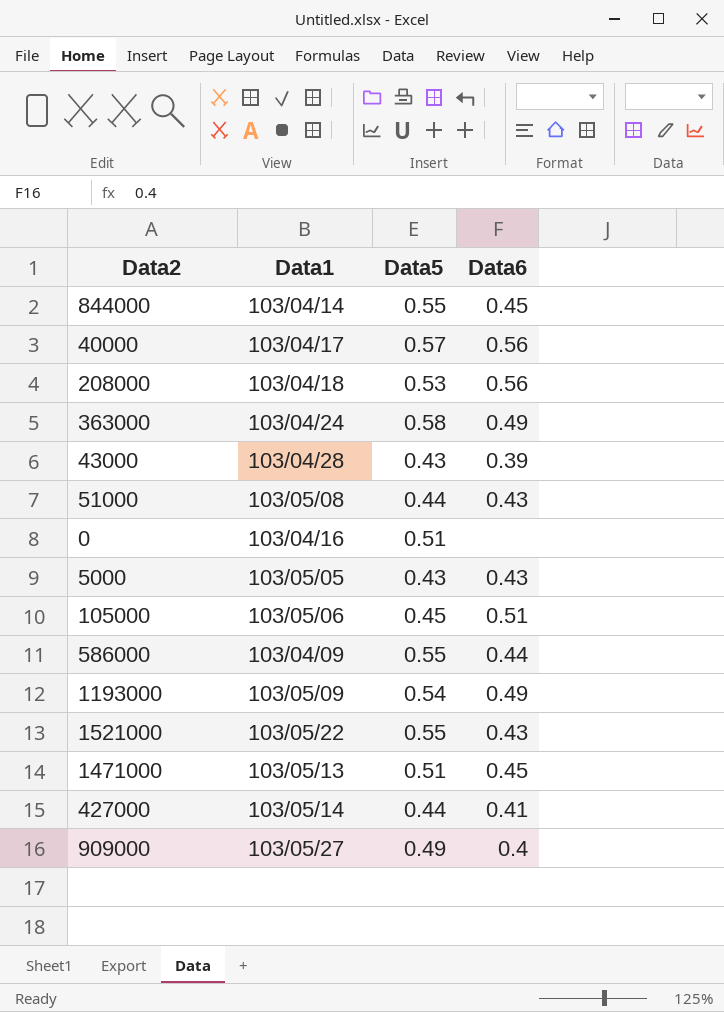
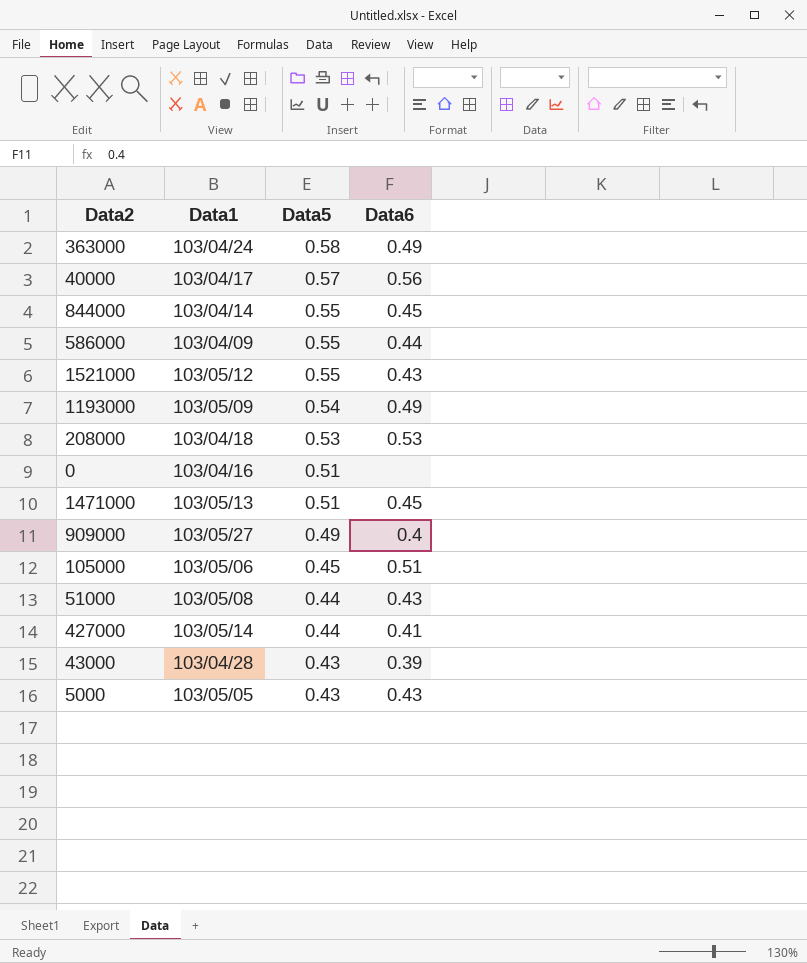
row order: none -> Data5 descending
1521000 | Data1: 103/05/22 -> 103/05/12
208000 | Data6: 0.56 -> 0.53

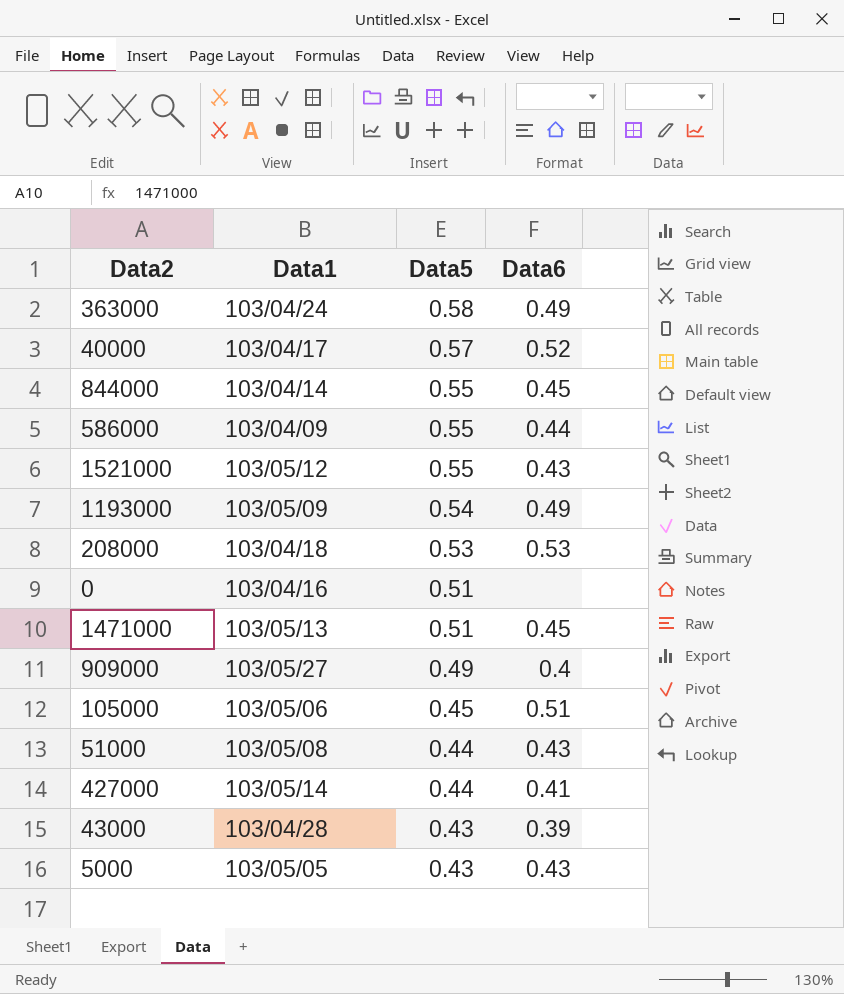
40000 | Data6: 0.56 -> 0.52

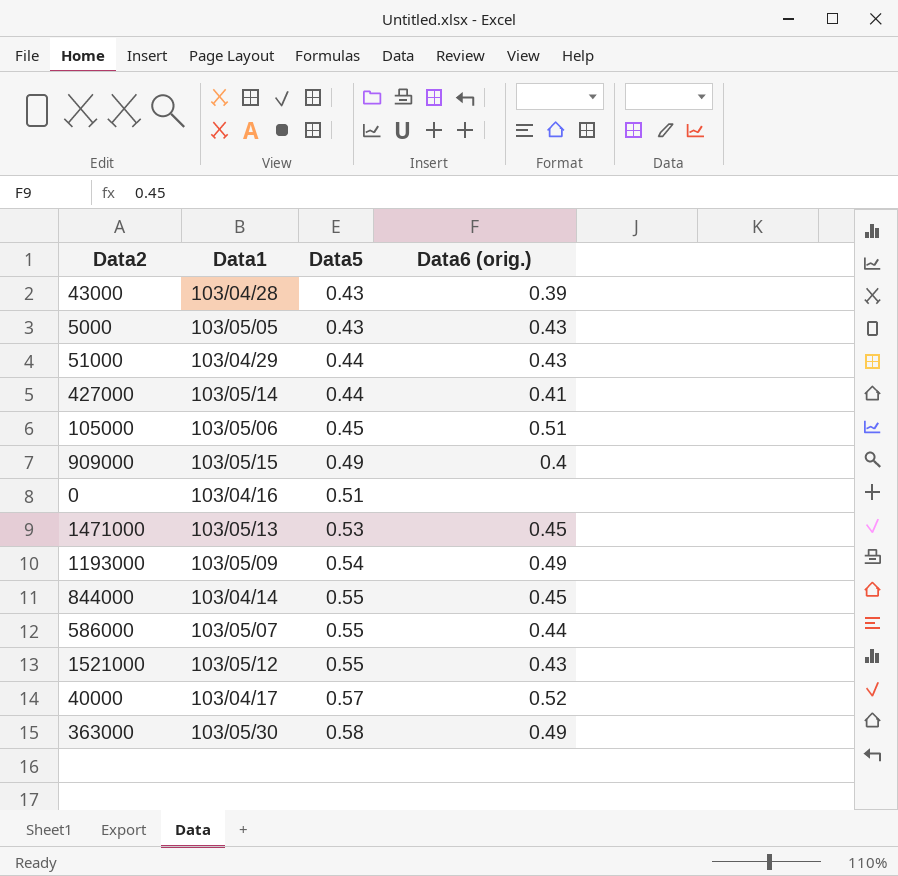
row order: Data5 descending -> Data5 ascending
column name: Data6 -> Data6 (orig.)
row 208000: 103/04/18 | 0.53 | 0.53 -> none
51000 | Data1: 103/05/08 -> 103/04/29
909000 | Data1: 103/05/27 -> 103/05/15
1471000 | Data5: 0.51 -> 0.53
586000 | Data1: 103/04/09 -> 103/05/07
363000 | Data1: 103/04/24 -> 103/05/30

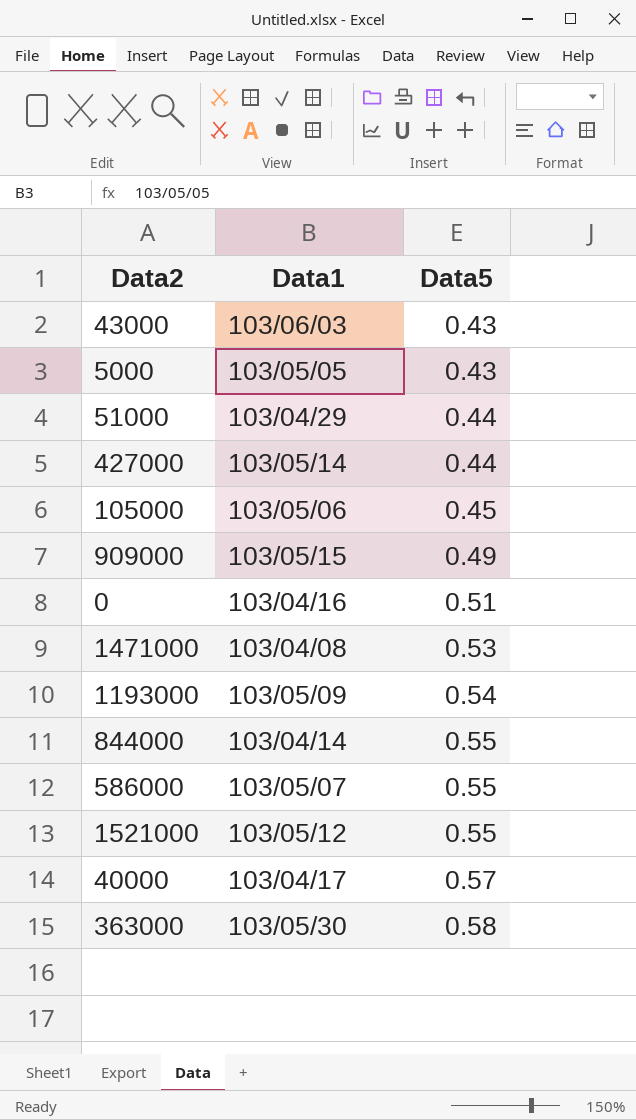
column Data6 (orig.) | position: 4 -> none
43000 | Data1: 103/04/28 -> 103/06/03
1471000 | Data1: 103/05/13 -> 103/04/08

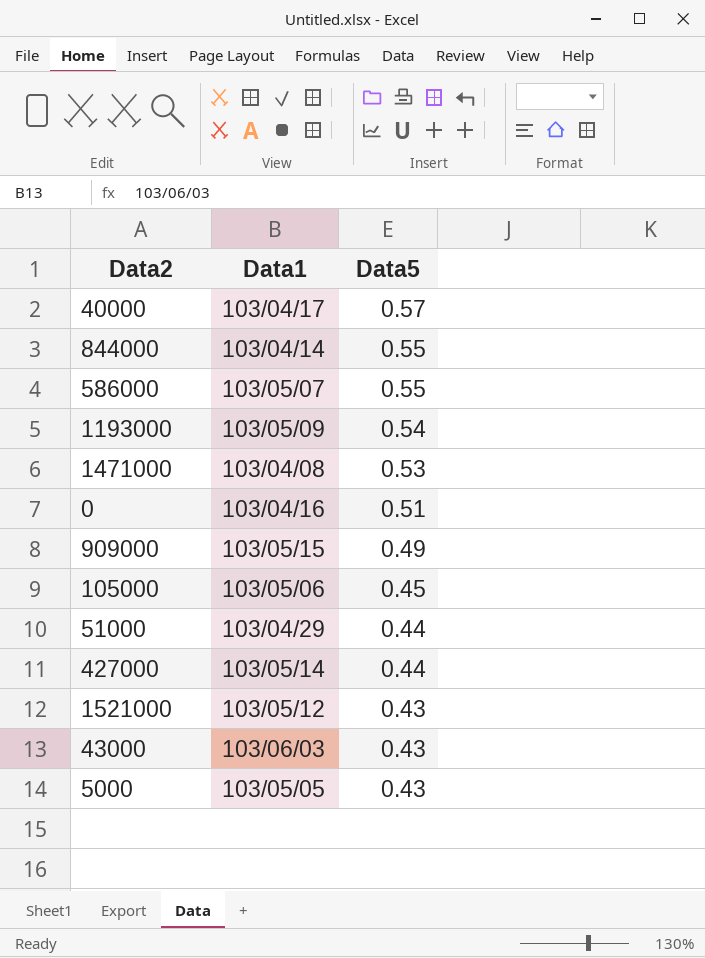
row order: Data5 ascending -> Data5 descending
row 363000: 103/05/30 | 0.58 -> none
1521000 | Data5: 0.55 -> 0.43

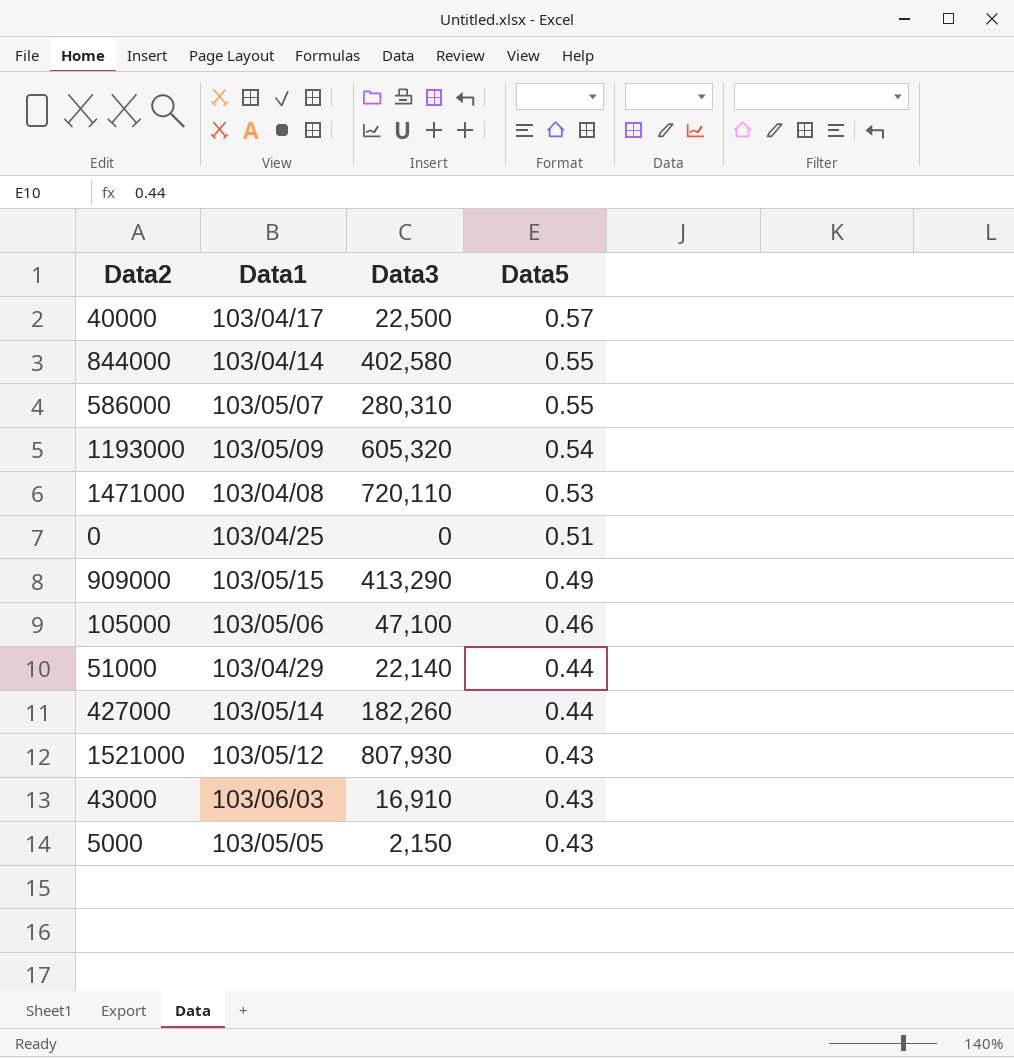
column Data3 | position: none -> 3
0 | Data1: 103/04/16 -> 103/04/25
105000 | Data5: 0.45 -> 0.46

